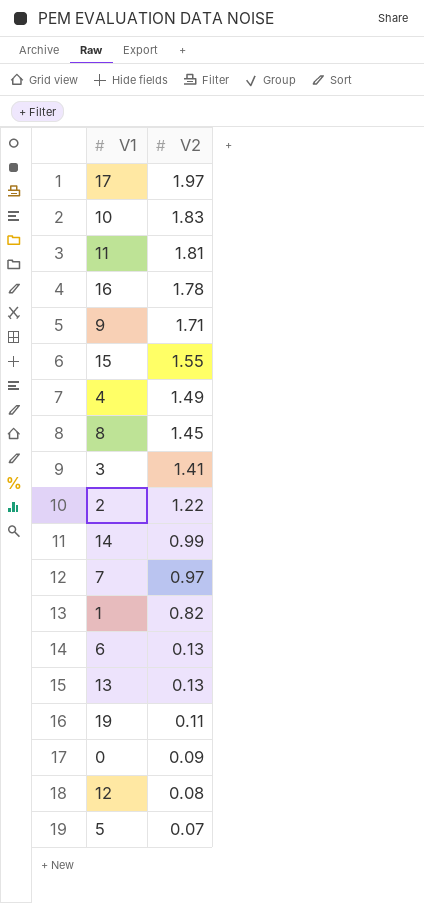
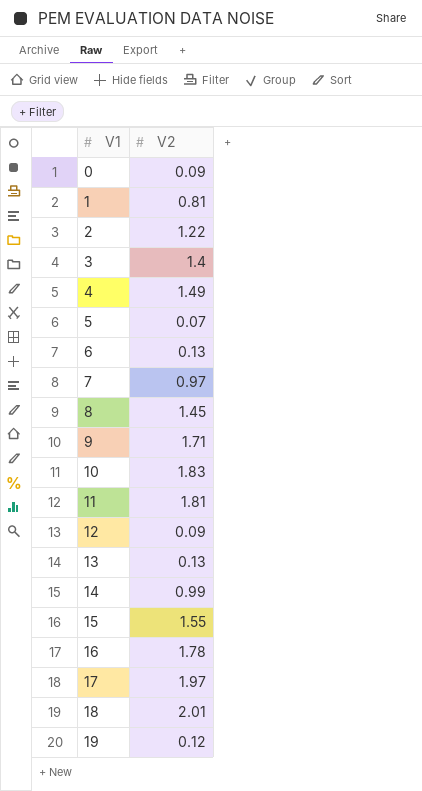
row order: V2 descending -> V1 ascending
1 | V2: 0.82 -> 0.81
3 | V2: 1.41 -> 1.4
12 | V2: 0.08 -> 0.09
row 18: none -> 2.01
19 | V2: 0.11 -> 0.12

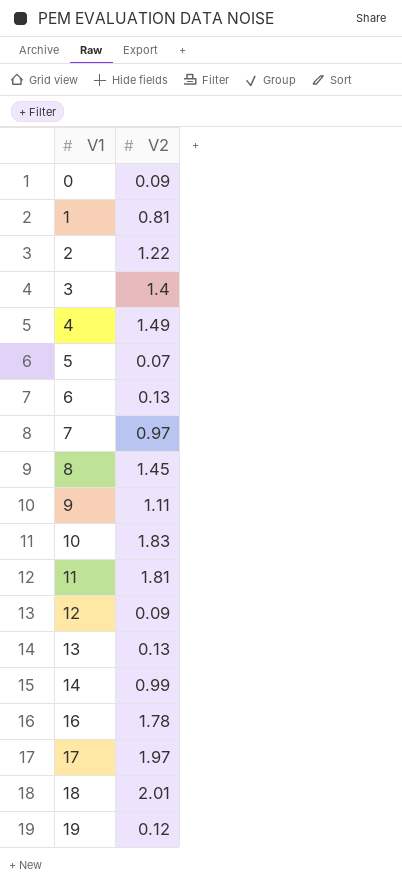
row 15: 1.55 -> none
9 | V2: 1.71 -> 1.11

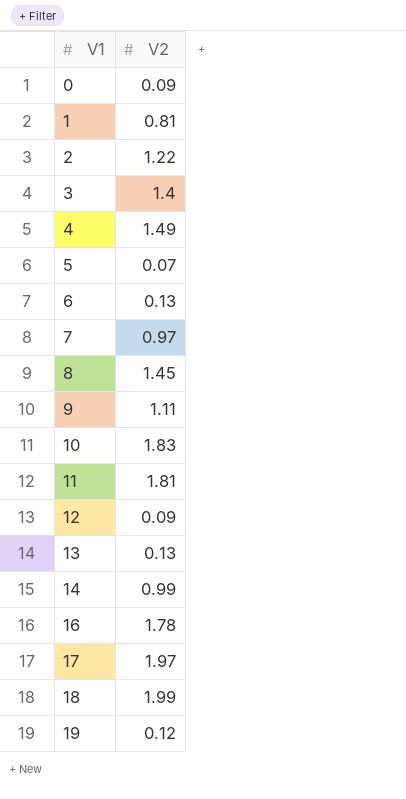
18 | V2: 2.01 -> 1.99

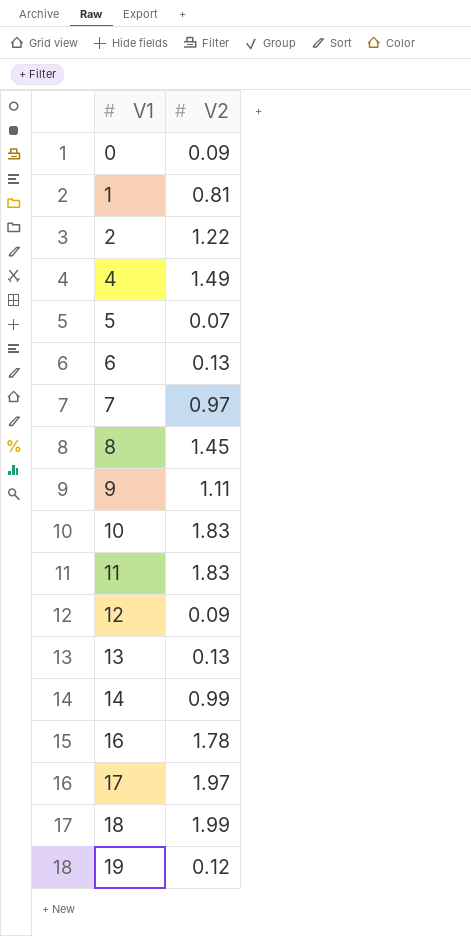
row 3: 1.4 -> none
11 | V2: 1.81 -> 1.83

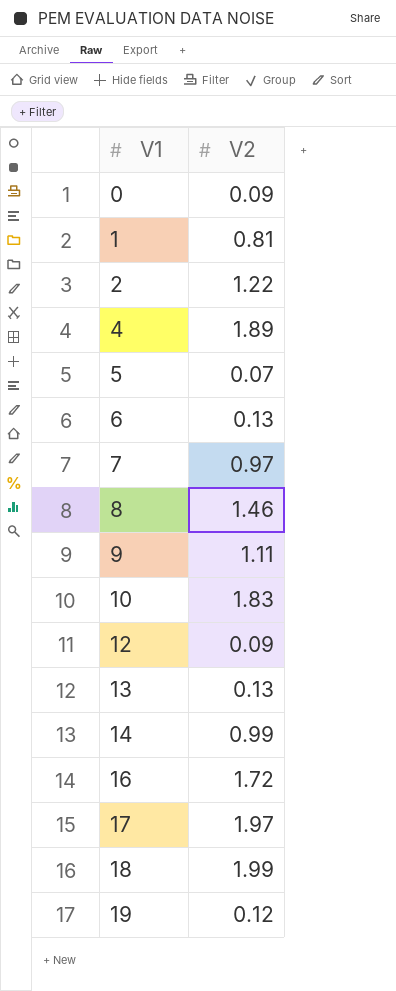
row 11: 1.83 -> none
4 | V2: 1.49 -> 1.89
8 | V2: 1.45 -> 1.46
16 | V2: 1.78 -> 1.72

